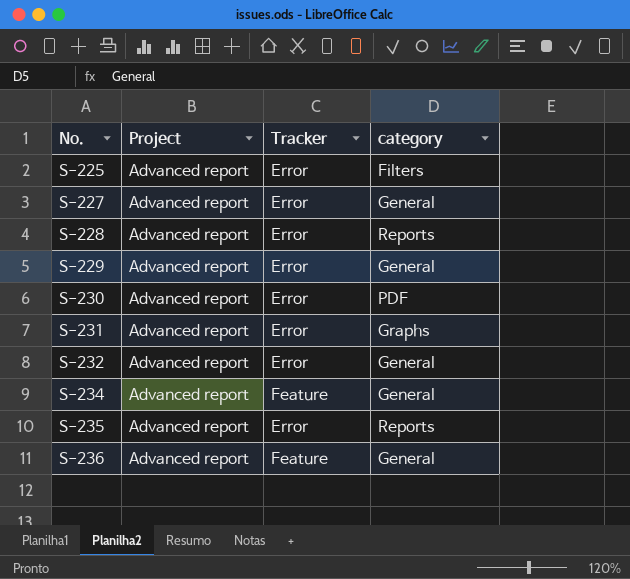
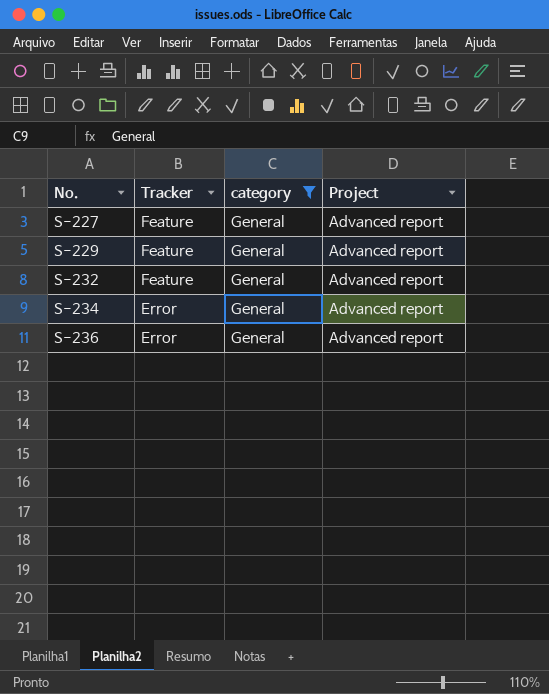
filter: none -> category = General
column Project | position: 2 -> 4
S-227 | Tracker: Error -> Feature
S-229 | Tracker: Error -> Feature
S-232 | Tracker: Error -> Feature
S-234 | Tracker: Feature -> Error
S-236 | Tracker: Feature -> Error

